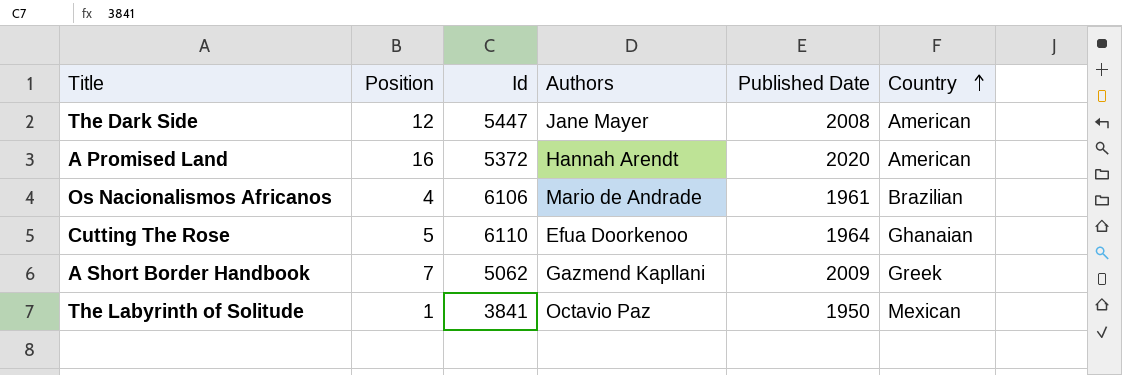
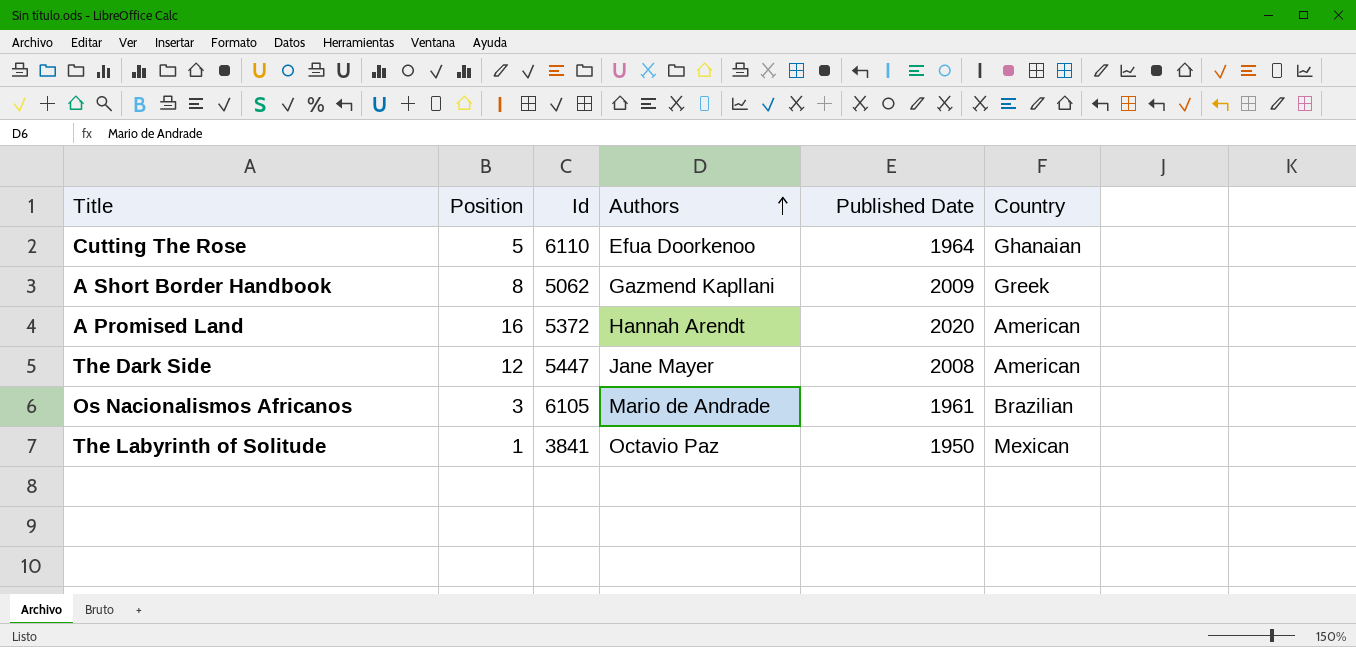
row order: Country ascending -> Authors ascending
A Short Border Handbook | Position: 7 -> 8
Os Nacionalismos Africanos | Position: 4 -> 3
Os Nacionalismos Africanos | Id: 6106 -> 6105

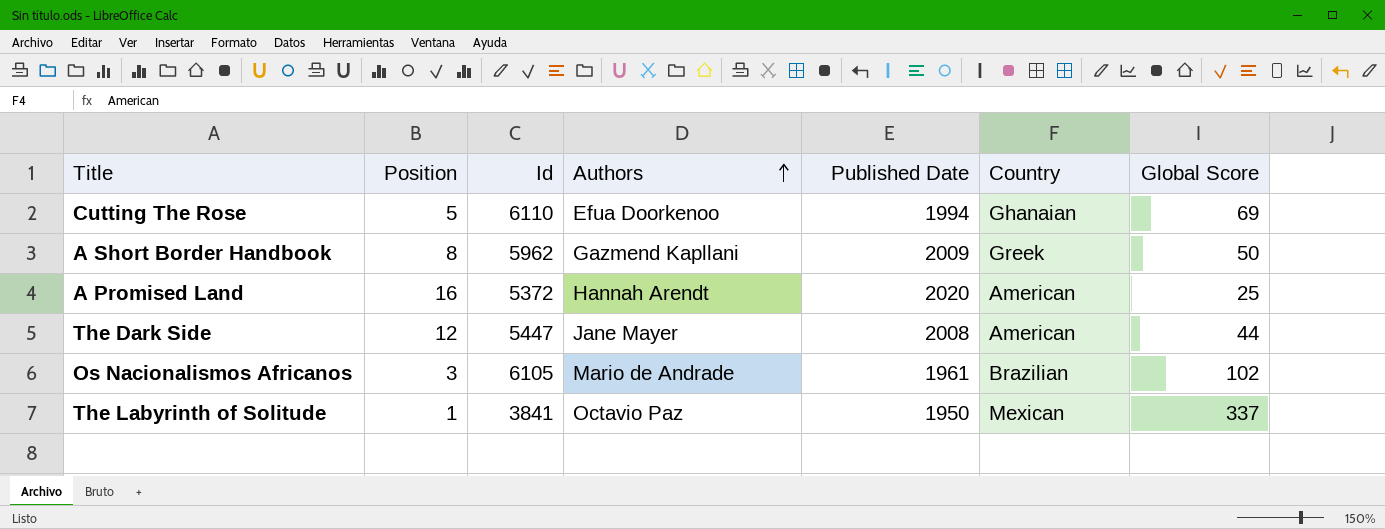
column Global Score | position: none -> 7
Cutting The Rose | Published Date: 1964 -> 1994
A Short Border Handbook | Id: 5062 -> 5962

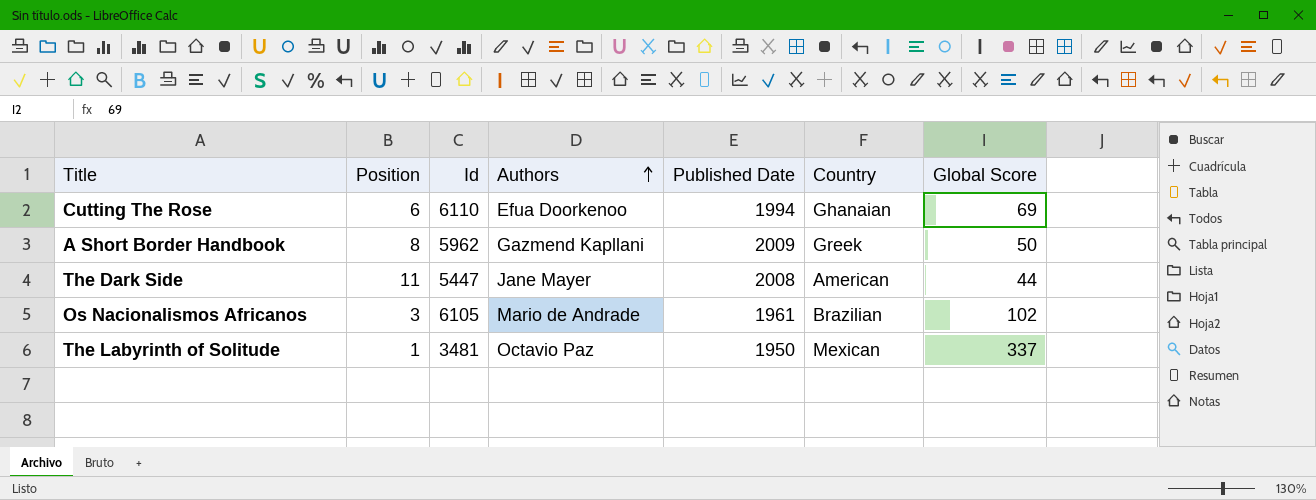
row A Promised Land: 16 | 5372 | Hannah Arendt | 2020 | American | 25 -> none
Cutting The Rose | Position: 5 -> 6
The Dark Side | Position: 12 -> 11
The Labyrinth of Solitude | Id: 3841 -> 3481

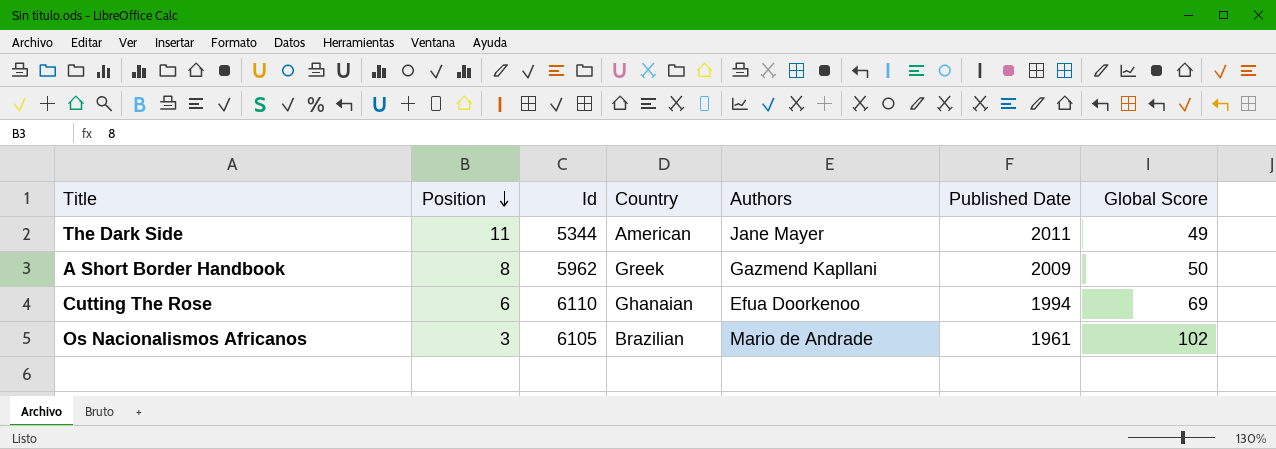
row order: Authors ascending -> Position descending
column Country | position: 6 -> 4
row The Labyrinth of Solitude: 1 | 3481 | Octavio Paz | 1950 | Mexican | 337 -> none
The Dark Side | Id: 5447 -> 5344
The Dark Side | Published Date: 2008 -> 2011
The Dark Side | Global Score: 44 -> 49

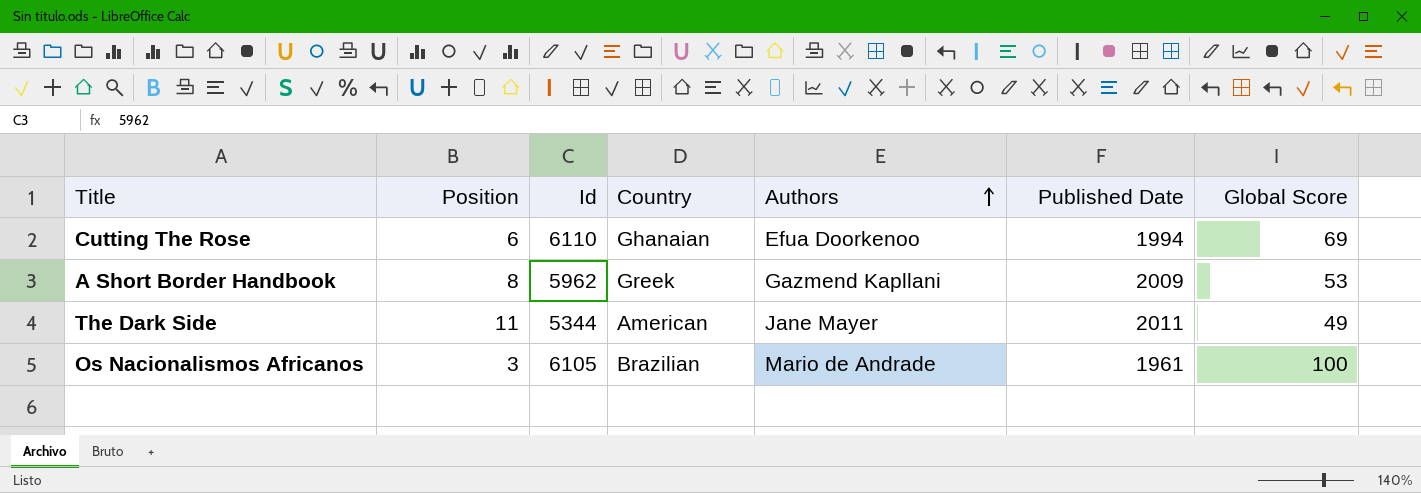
row order: Position descending -> Authors ascending
A Short Border Handbook | Global Score: 50 -> 53
Os Nacionalismos Africanos | Global Score: 102 -> 100

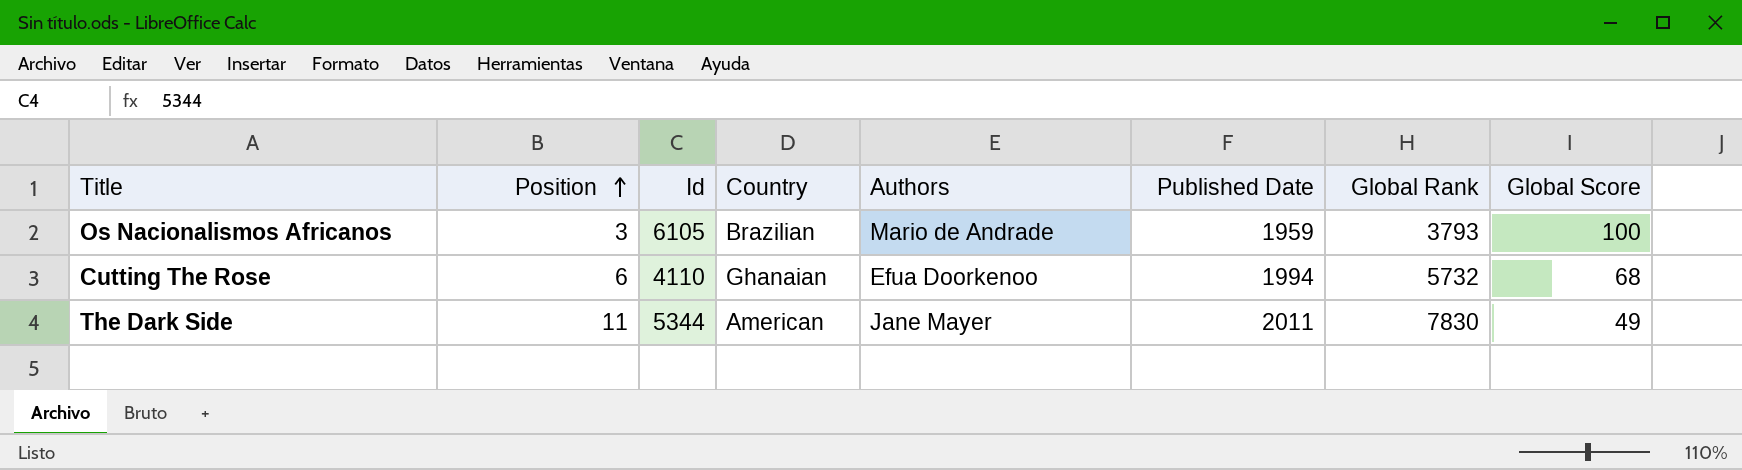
row order: Authors ascending -> Position ascending
column Global Rank | position: none -> 7
row A Short Border Handbook: 8 | 5962 | Greek | Gazmend Kapllani | 2009 | 53 -> none
Os Nacionalismos Africanos | Published Date: 1961 -> 1959
Cutting The Rose | Id: 6110 -> 4110
Cutting The Rose | Global Score: 69 -> 68

